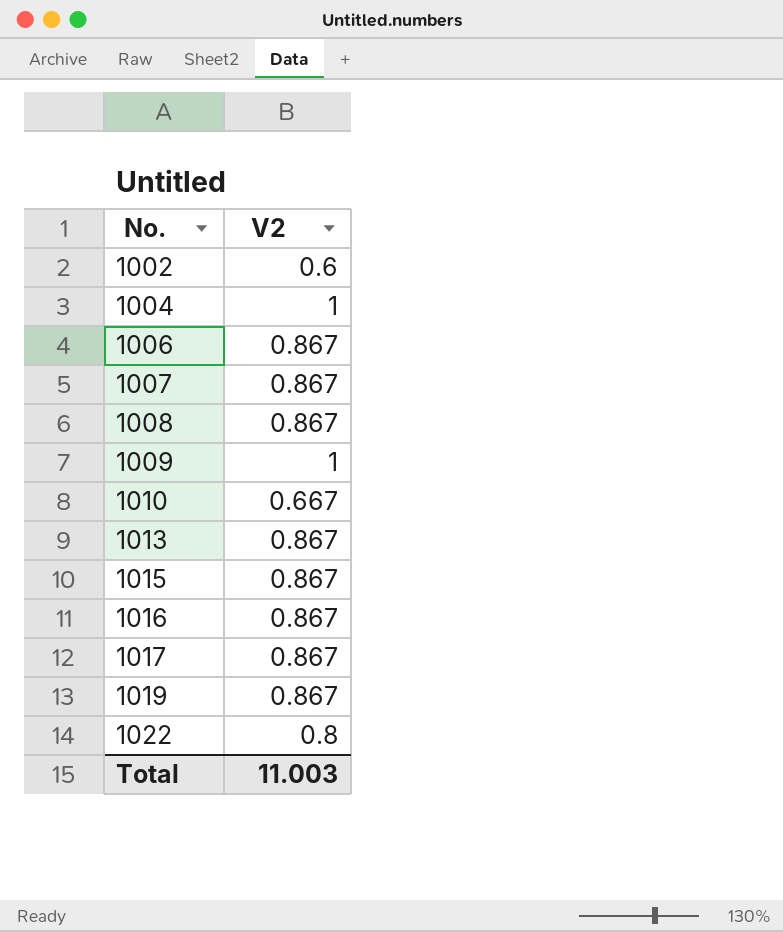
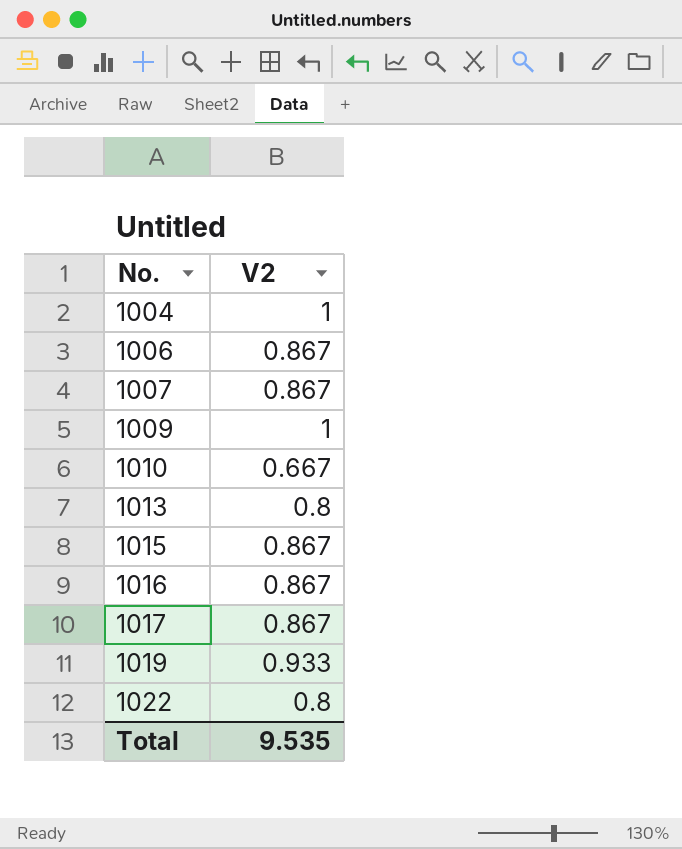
row 1002: 0.6 -> none
row 1008: 0.867 -> none
1013 | V2: 0.867 -> 0.8
1019 | V2: 0.867 -> 0.933
Total | V2: 11.003 -> 9.535

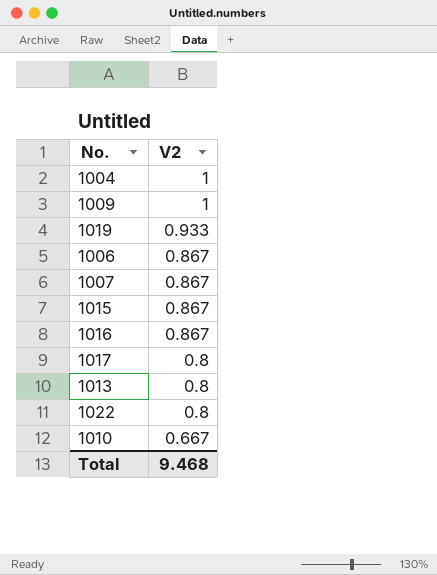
row order: No. ascending -> V2 descending
1017 | V2: 0.867 -> 0.8
Total | V2: 9.535 -> 9.468

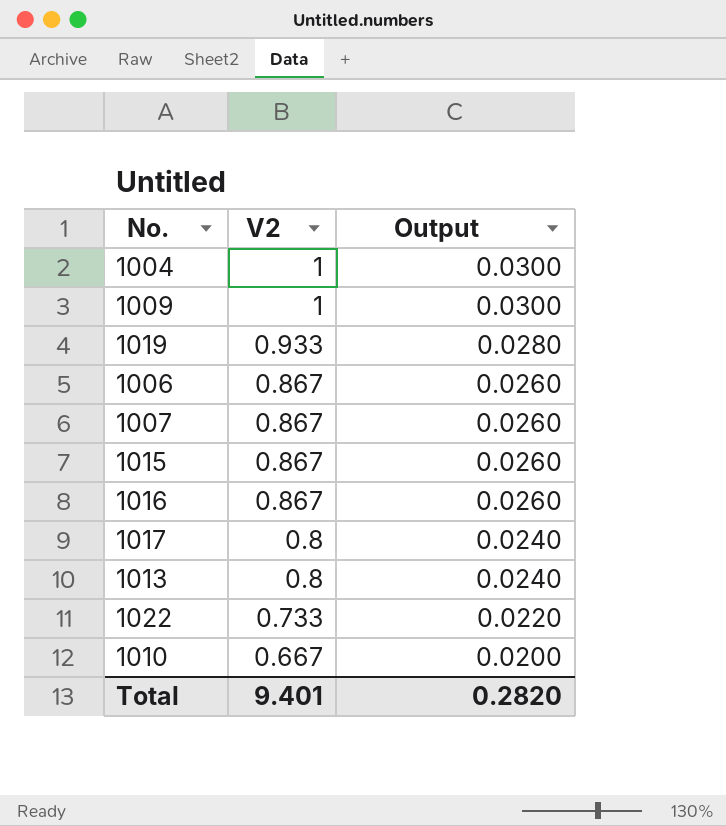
column Output | formula: none -> [V2] * 0.03
1022 | V2: 0.8 -> 0.733
Total | V2: 9.468 -> 9.401

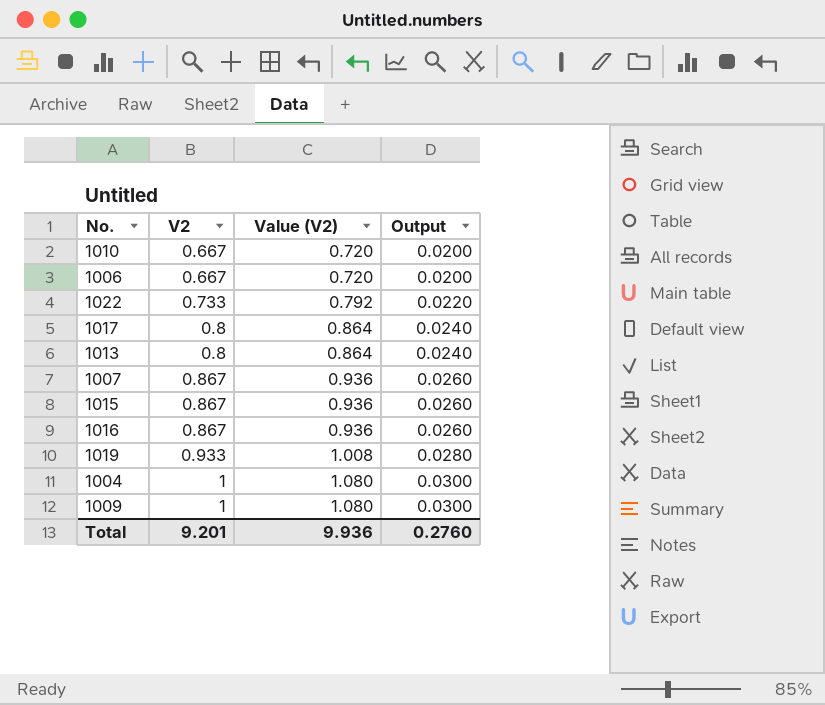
row order: V2 descending -> V2 ascending
column Value (V2) | formula: none -> [V2] * 1.08
1006 | V2: 0.867 -> 0.667
1006 | Output: 0.0260 -> 0.0200
Total | V2: 9.401 -> 9.201
Total | Output: 0.2820 -> 0.2760

